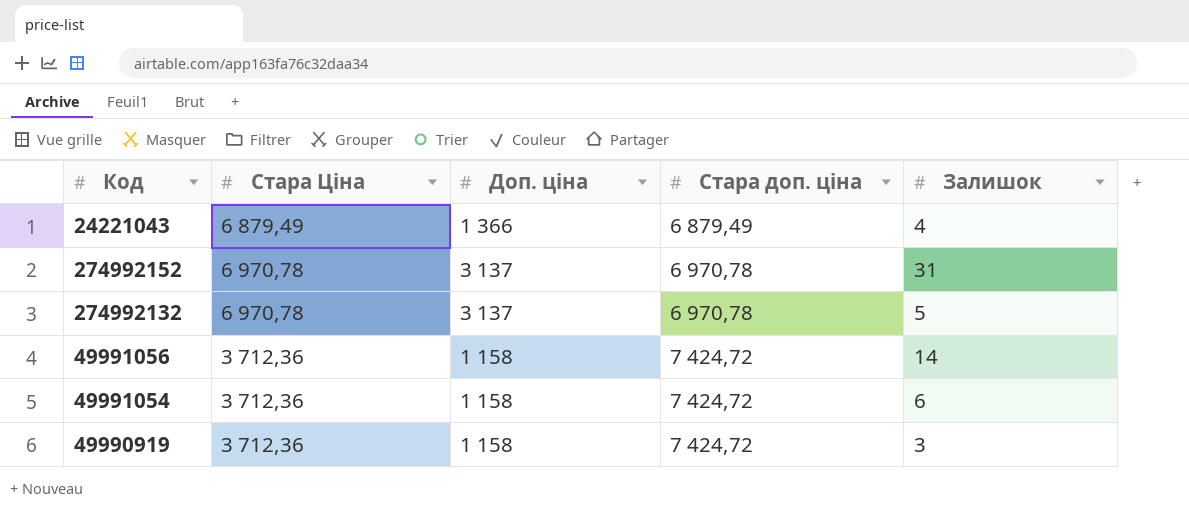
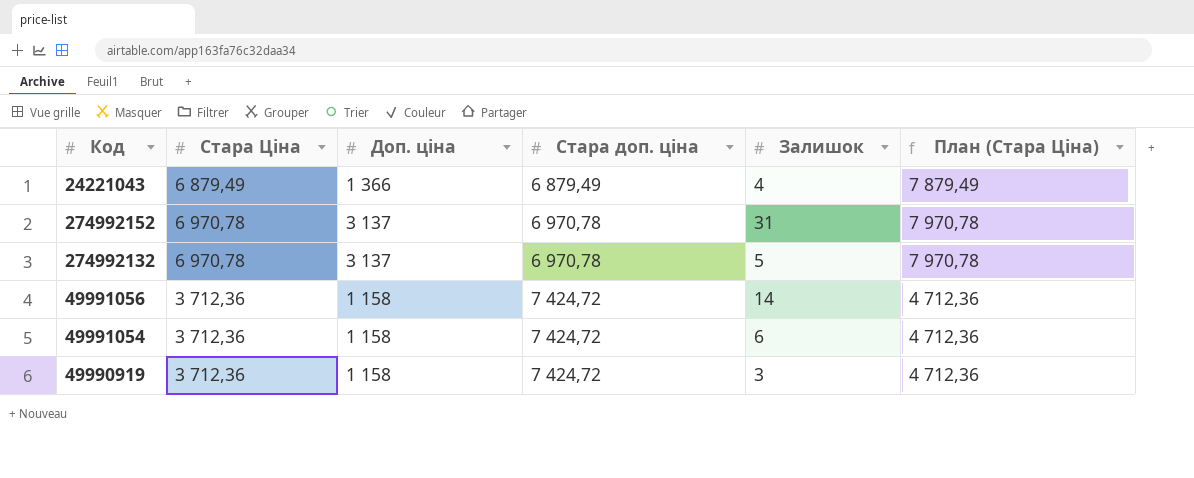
column План (Стара Ціна) | formula: none -> [Стара Ціна] + 1000

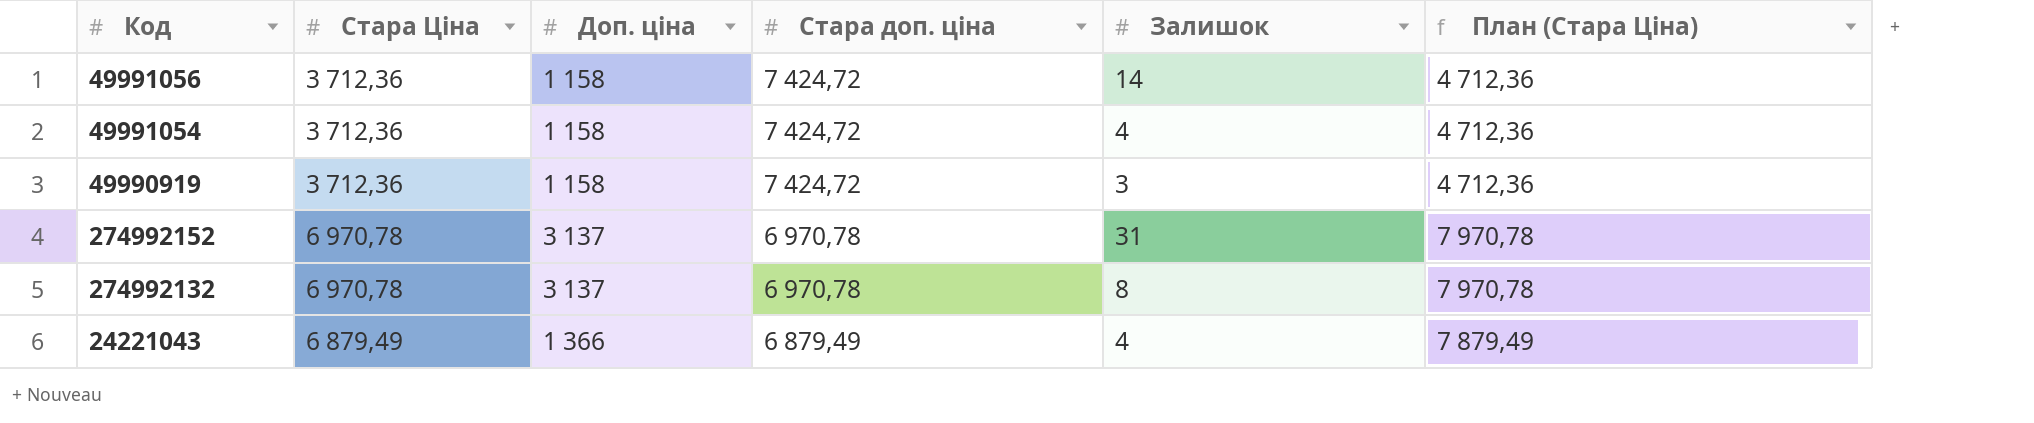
row order: Стара доп. ціна ascending -> Стара доп. ціна descending
49991054 | Залишок: 6 -> 4
274992132 | Залишок: 5 -> 8

